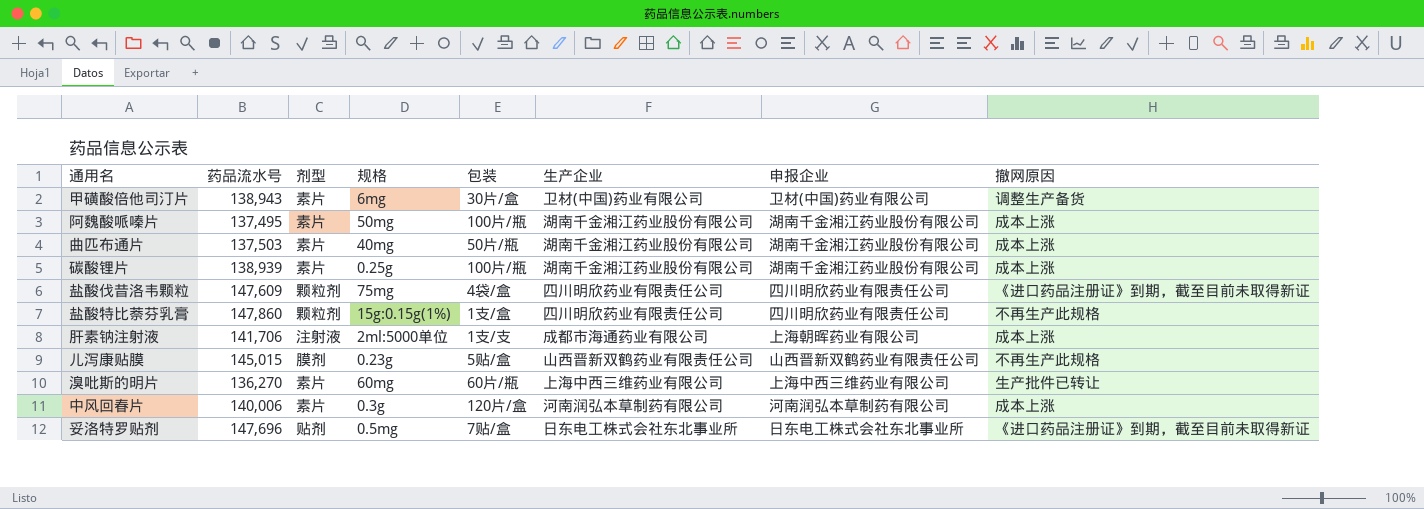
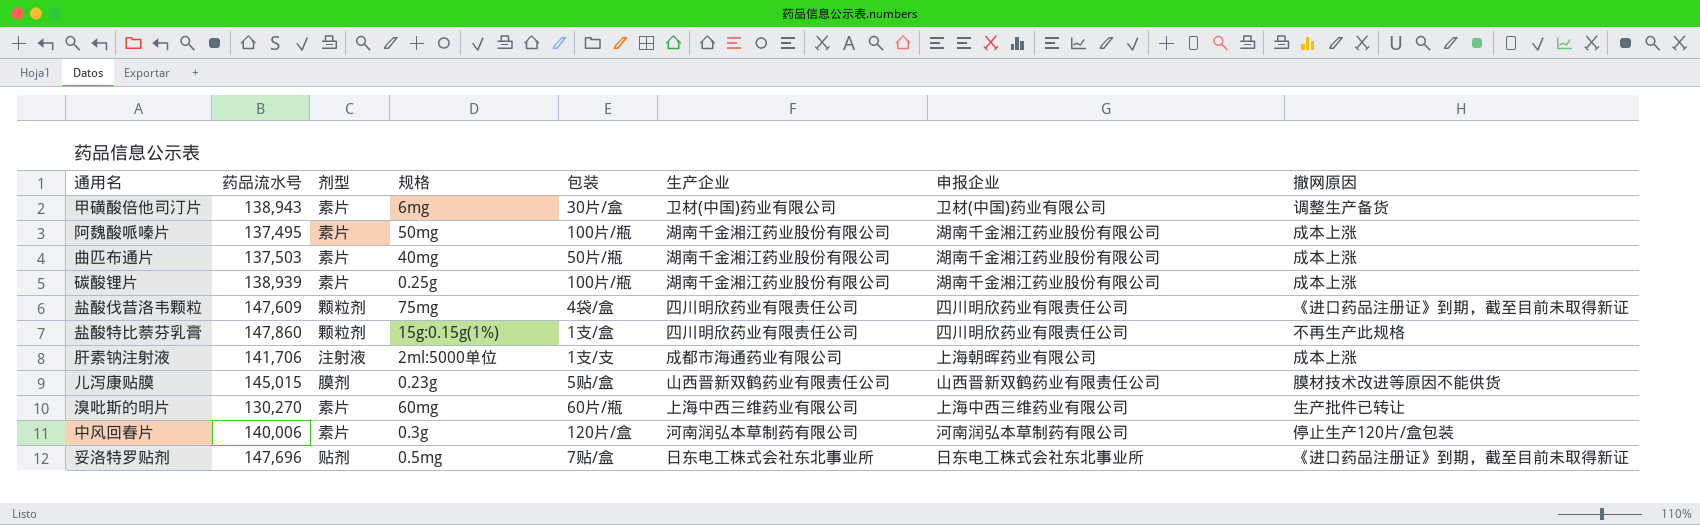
儿泻康贴膜 | 撤网原因: 不再生产此规格 -> 膜材技术改进等原因不能供货
溴吡斯的明片 | 药品流水号: 136,270 -> 130,270
中风回春片 | 撤网原因: 成本上涨 -> 停止生产120片/盒包装

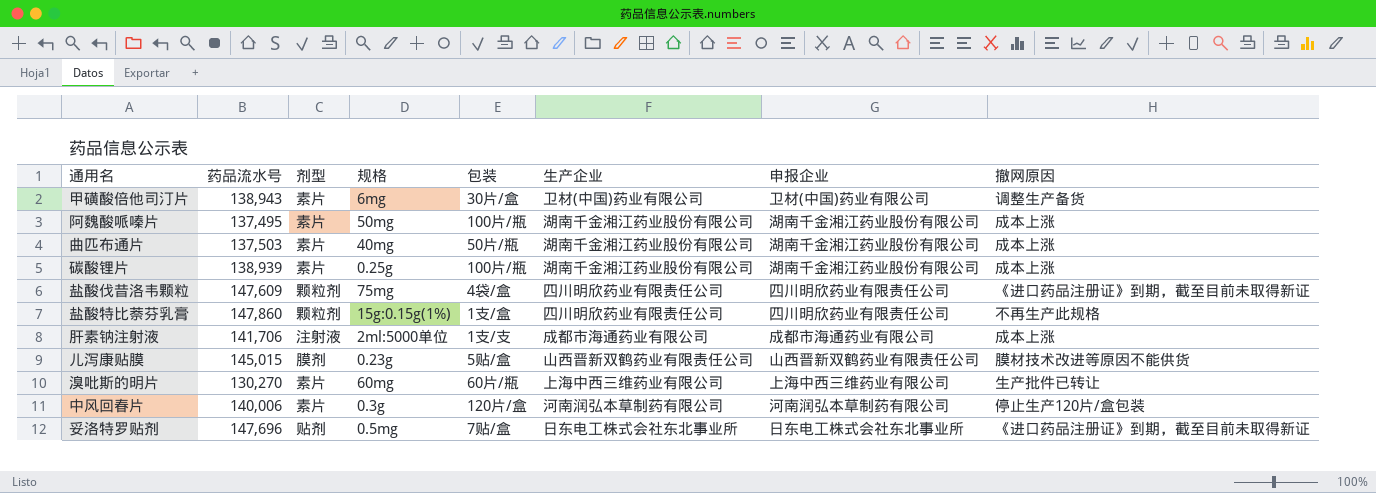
肝素钠注射液 | 申报企业: 上海朝晖药业有限公司 -> 成都市海通药业有限公司

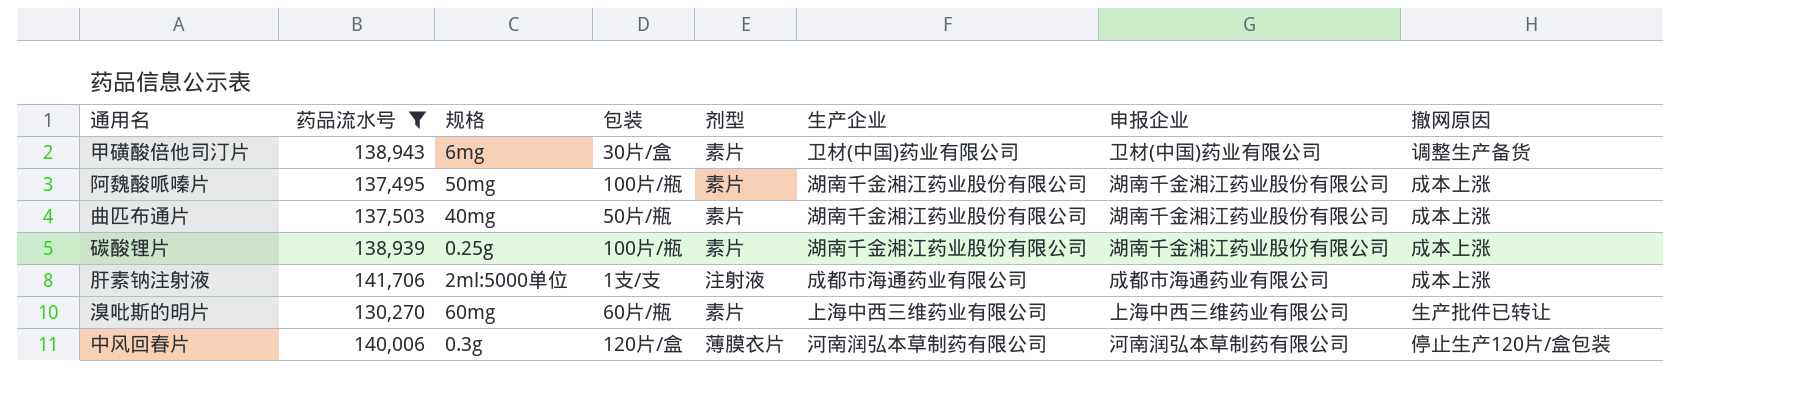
filter: none -> 药品流水号 <= 141,706
column 剂型 | position: 3 -> 5
中风回春片 | 剂型: 素片 -> 薄膜衣片

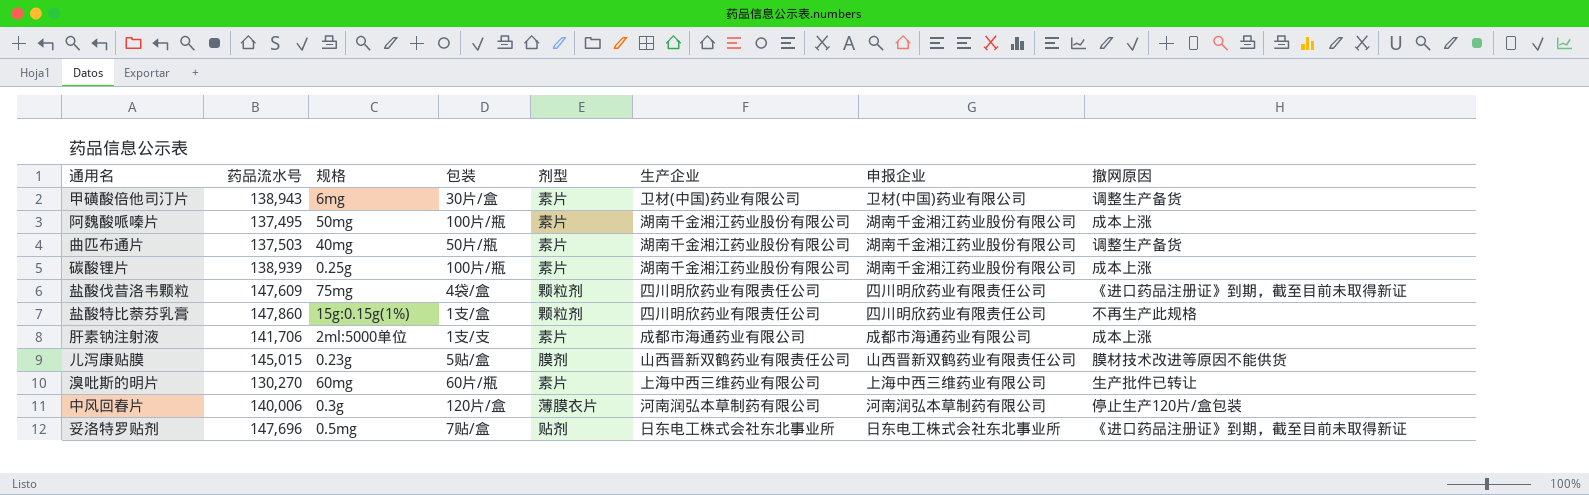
filter: 药品流水号 <= 141,706 -> none
曲匹布通片 | 撤网原因: 成本上涨 -> 调整生产备货
肝素钠注射液 | 剂型: 注射液 -> 素片

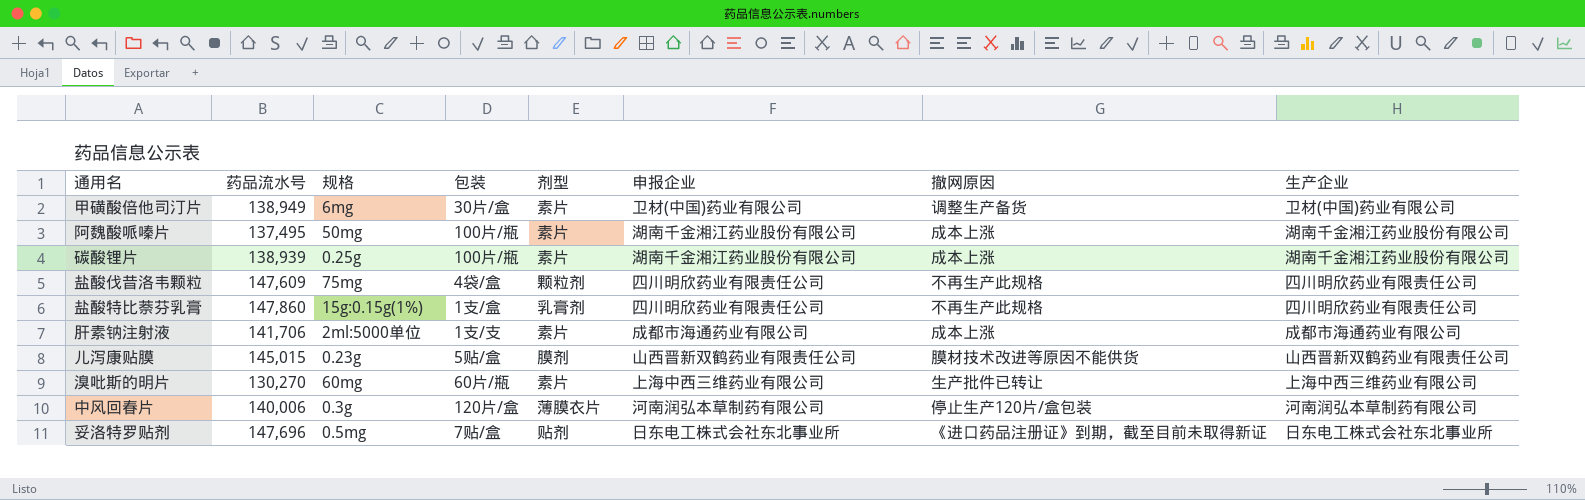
column 生产企业 | position: 6 -> 8
row 曲匹布通片: 137,503 | 40mg | 50片/瓶 | 素片 | 湖南千金湘江药业股份有限公司 | 湖南千金湘江药业股份有限公司 | 调整生产备货 -> none
甲磺酸倍他司汀片 | 药品流水号: 138,943 -> 138,949
盐酸伐昔洛韦颗粒 | 撤网原因: 《进口药品注册证》到期，截至目前未取得新证 -> 不再生产此规格
盐酸特比萘芬乳膏 | 剂型: 颗粒剂 -> 乳膏剂

